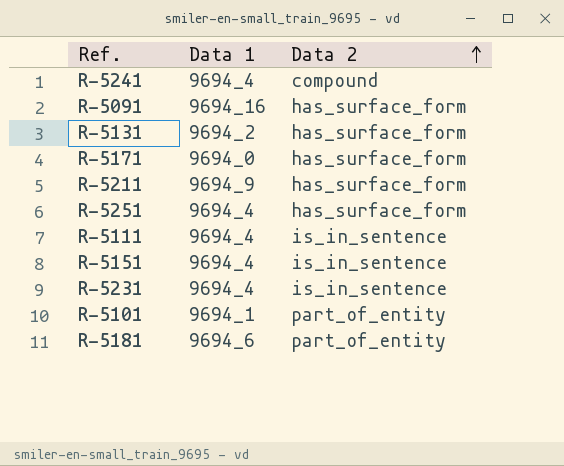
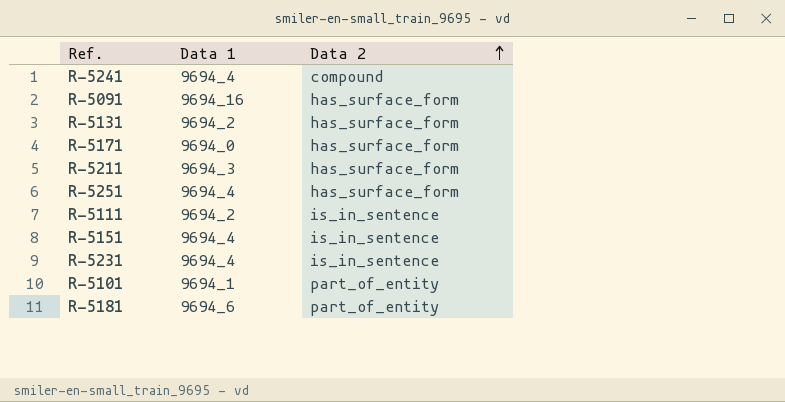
R-5211 | Data 1: 9694_9 -> 9694_3
R-5111 | Data 1: 9694_4 -> 9694_2

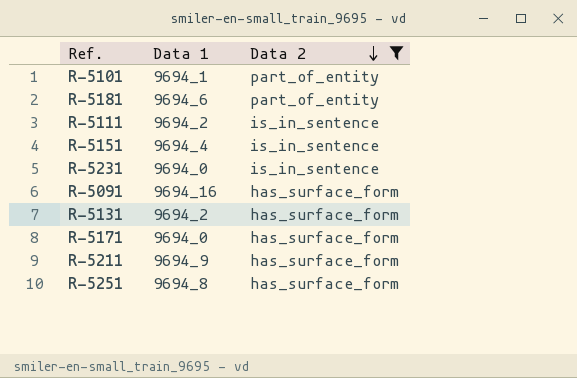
filter: none -> Data 2 != compound
row order: Data 2 ascending -> Data 2 descending
R-5231 | Data 1: 9694_4 -> 9694_0
R-5211 | Data 1: 9694_3 -> 9694_9
R-5251 | Data 1: 9694_4 -> 9694_8

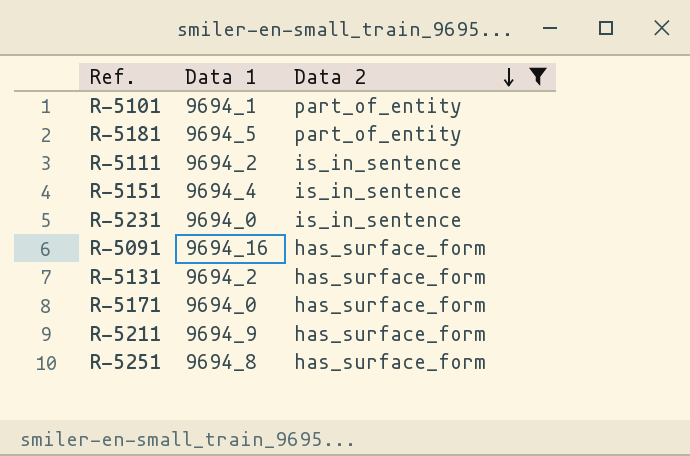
R-5181 | Data 1: 9694_6 -> 9694_5

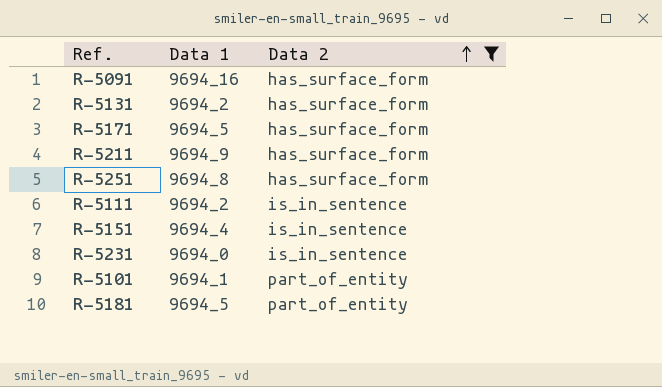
row order: Data 2 descending -> Data 2 ascending
R-5171 | Data 1: 9694_0 -> 9694_5

